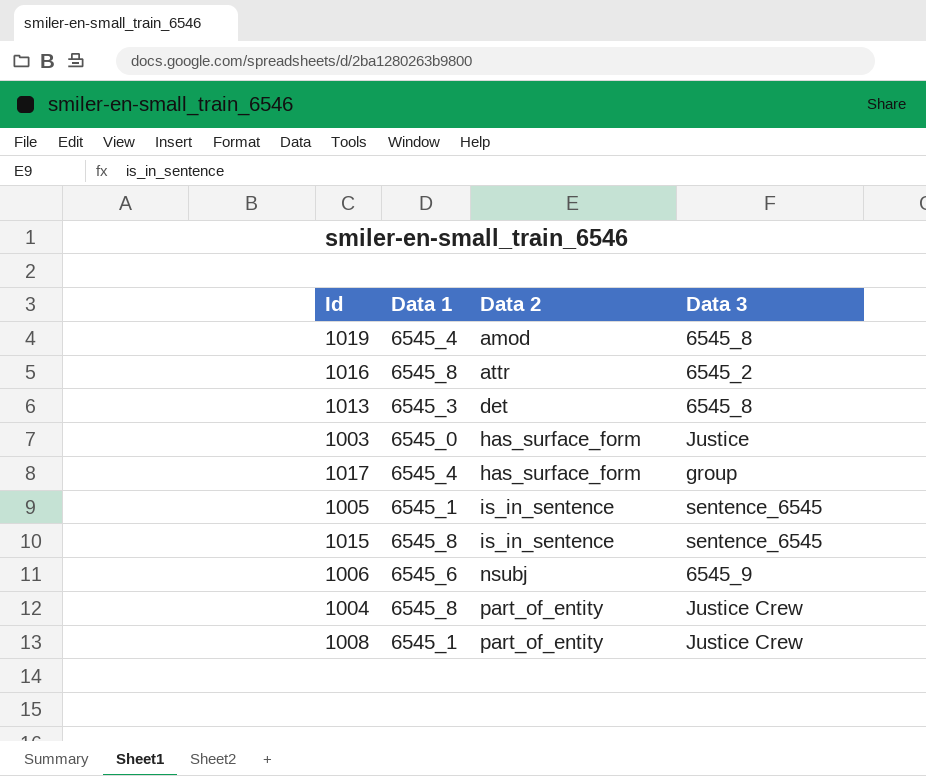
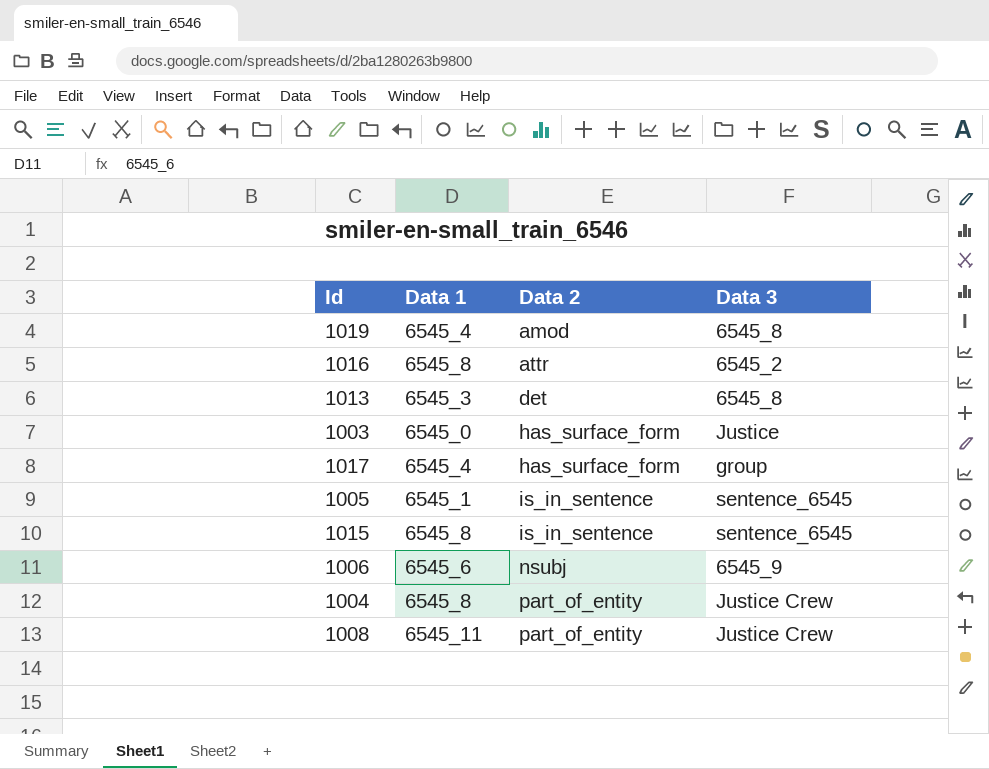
1008 | Data 1: 6545_1 -> 6545_11

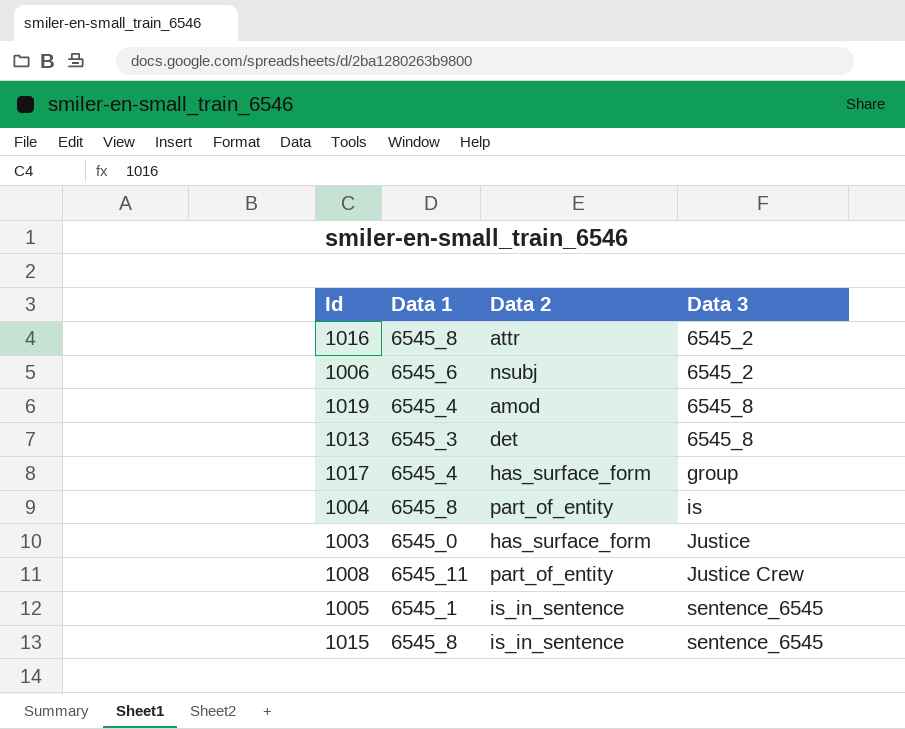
row order: Data 2 ascending -> Data 3 ascending
1006 | Data 3: 6545_9 -> 6545_2
1004 | Data 3: Justice Crew -> is

